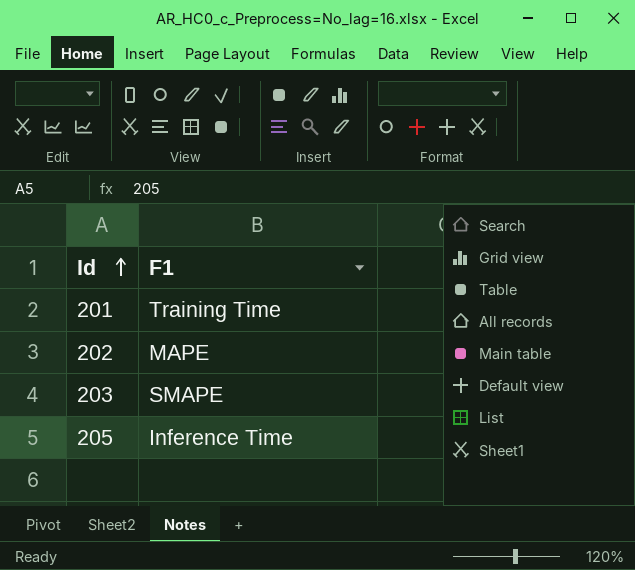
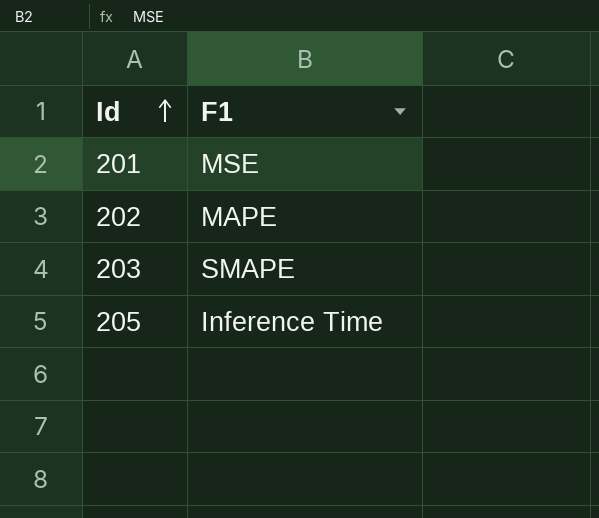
201 | F1: Training Time -> MSE

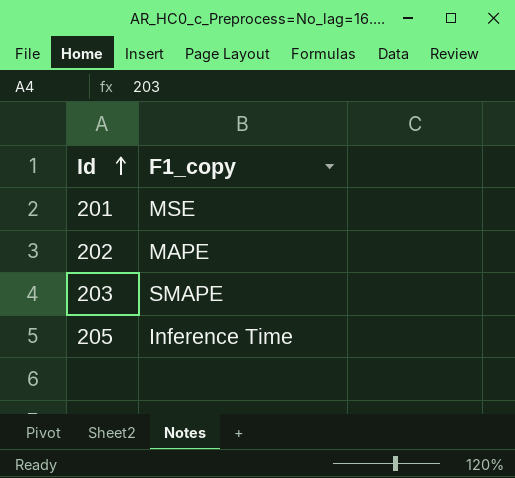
column name: F1 -> F1_copy

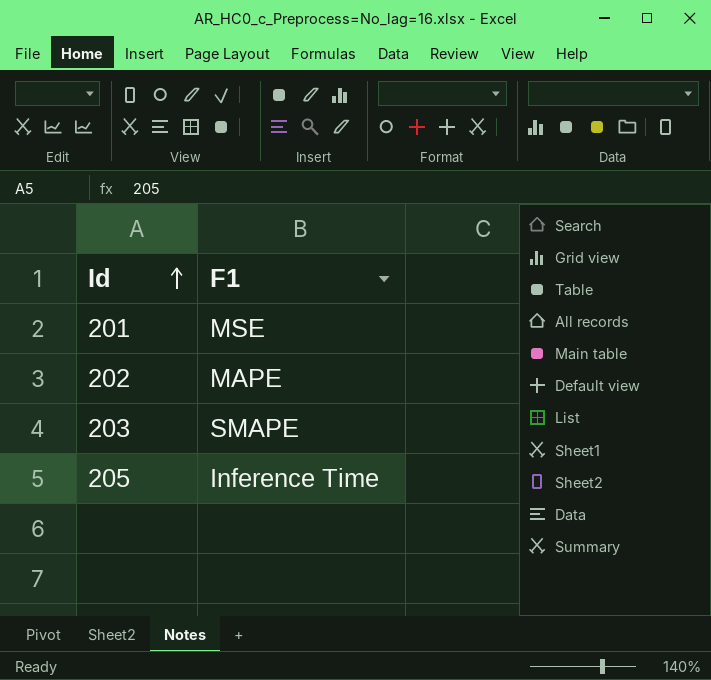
column name: F1_copy -> F1

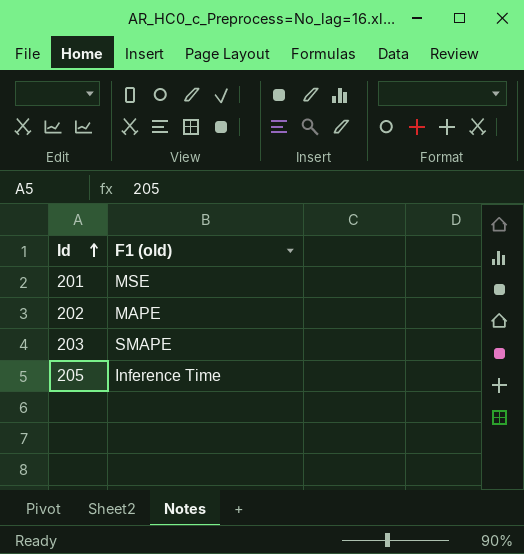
column name: F1 -> F1 (old)

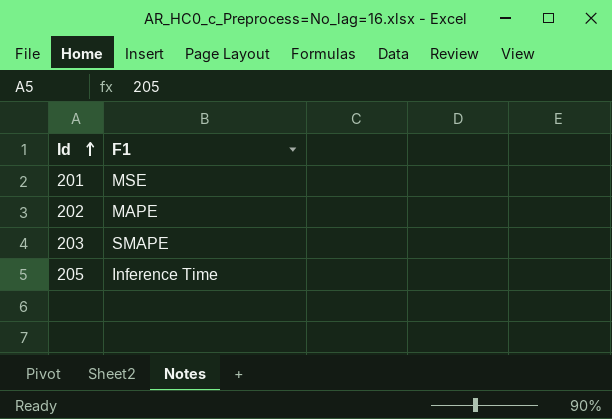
column name: F1 (old) -> F1

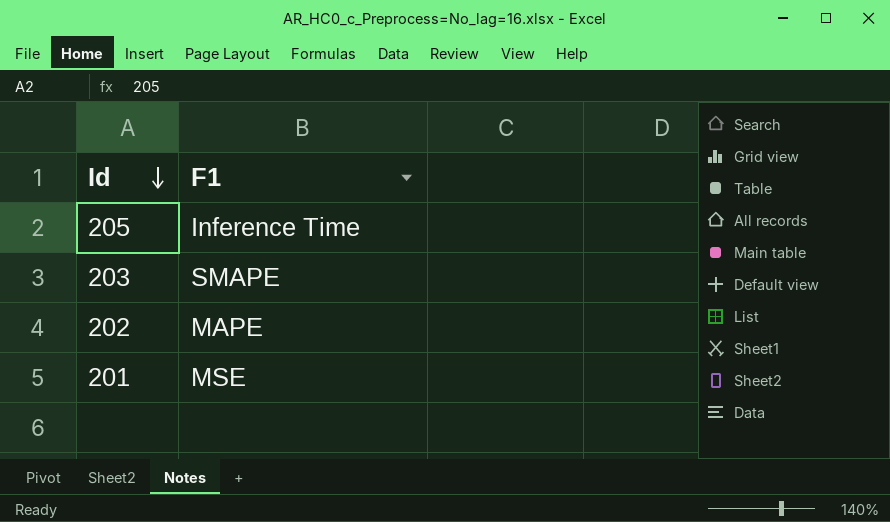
row order: Id ascending -> Id descending

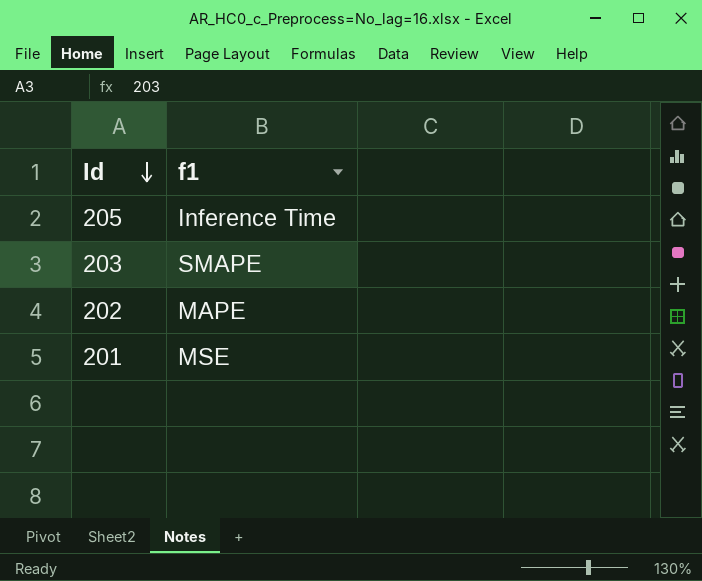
column name: F1 -> f1

